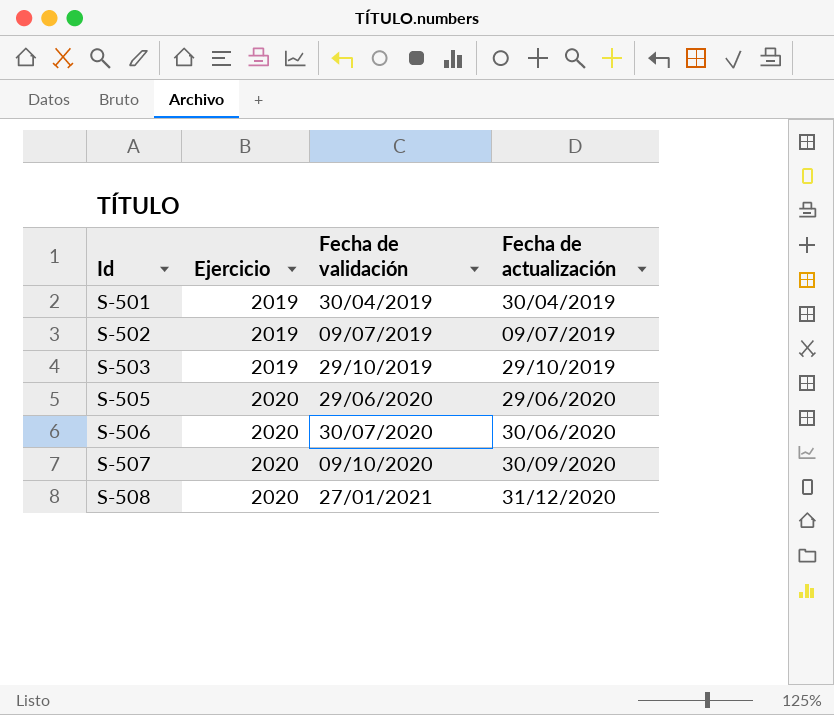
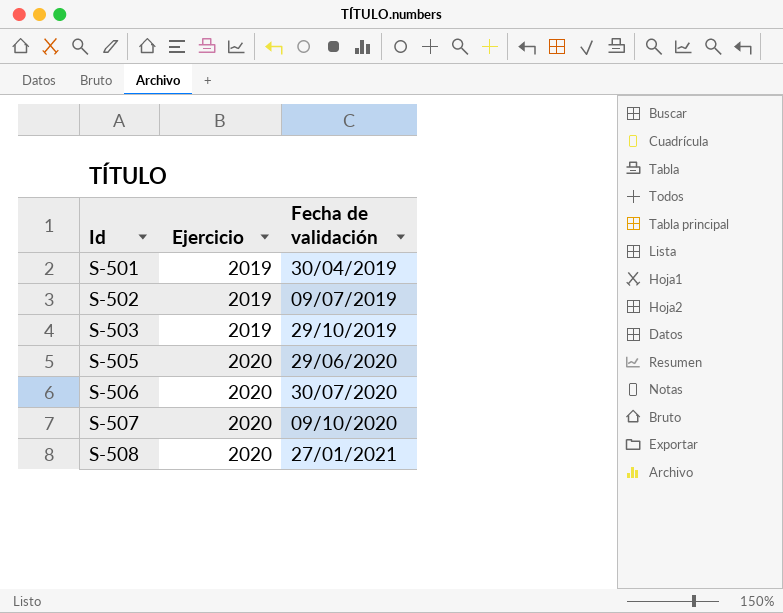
column Fecha de actualización | position: 4 -> none

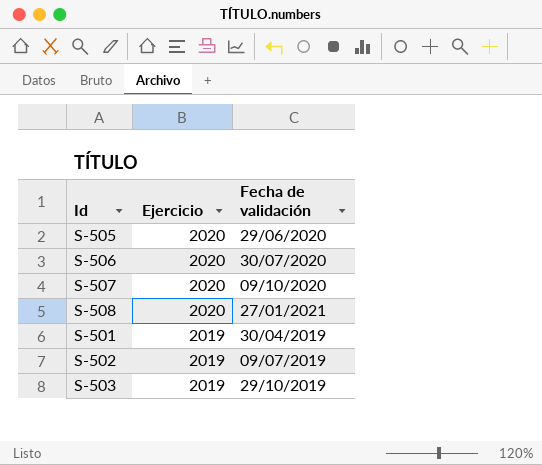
row order: Id ascending -> Ejercicio descending

